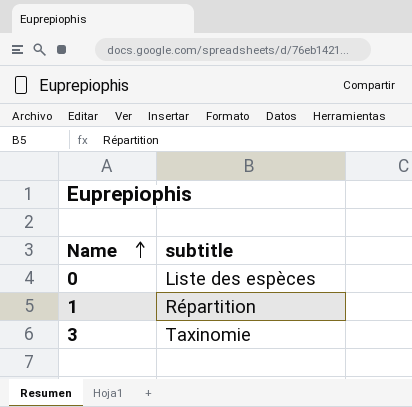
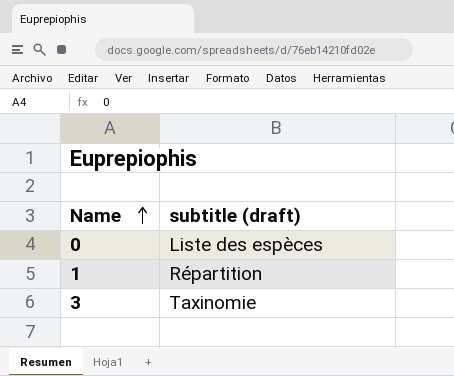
column name: subtitle -> subtitle (draft)

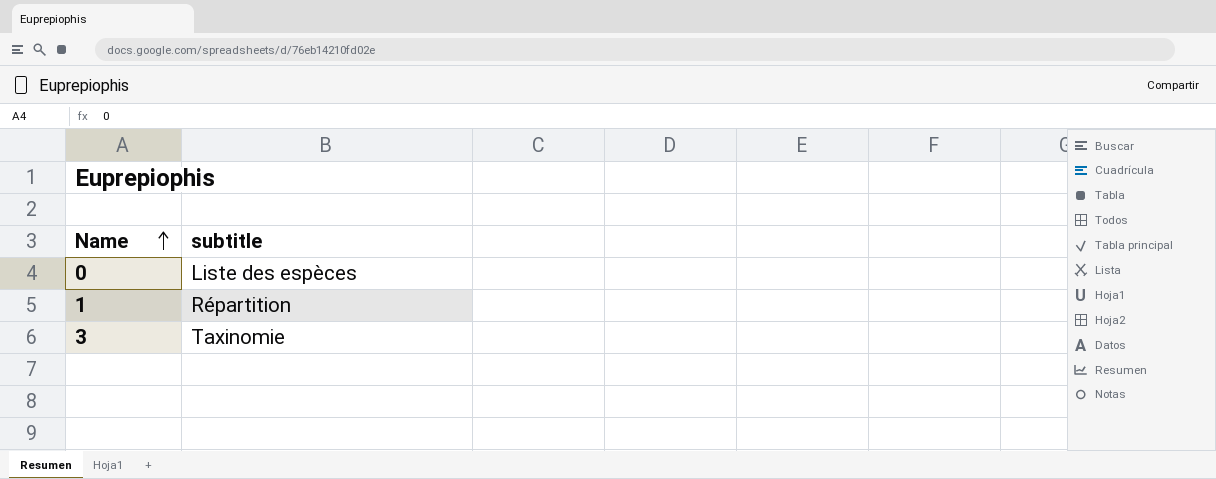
column name: subtitle (draft) -> subtitle

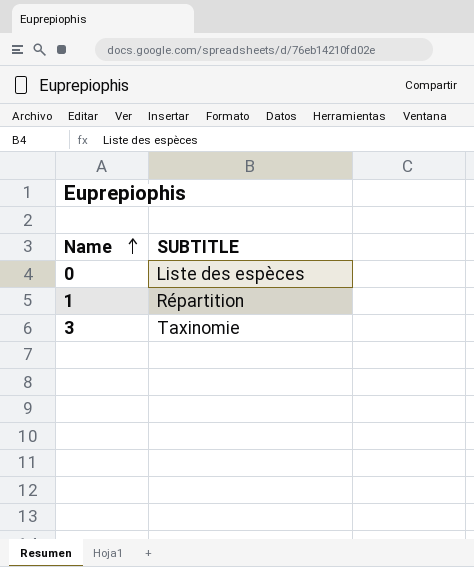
column name: subtitle -> SUBTITLE

